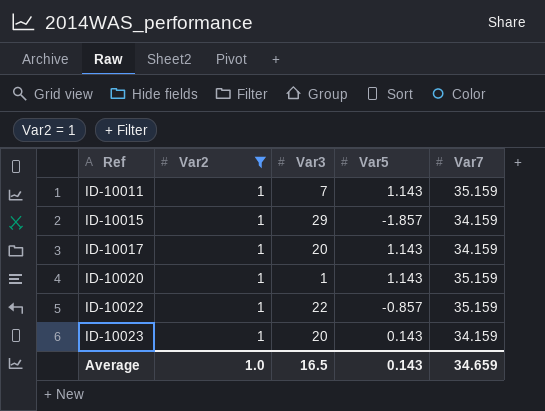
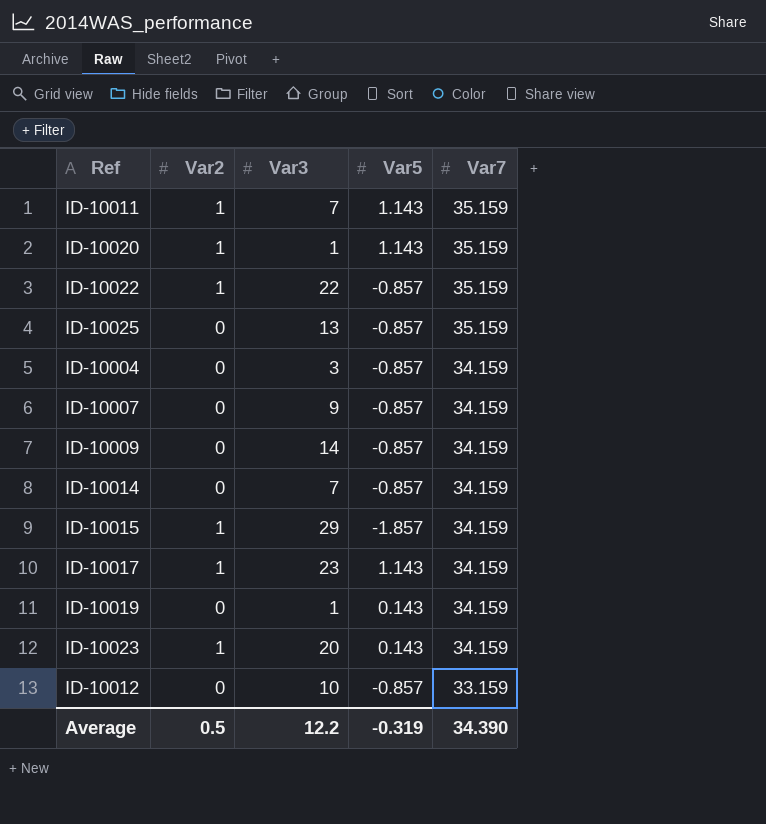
filter: Var2 = 1 -> none
row order: Ref ascending -> Var7 descending
ID-10017 | Var3: 20 -> 23
Average | Var2: 1.0 -> 0.5
Average | Var3: 16.5 -> 12.2
Average | Var5: 0.143 -> -0.319
Average | Var7: 34.659 -> 34.390

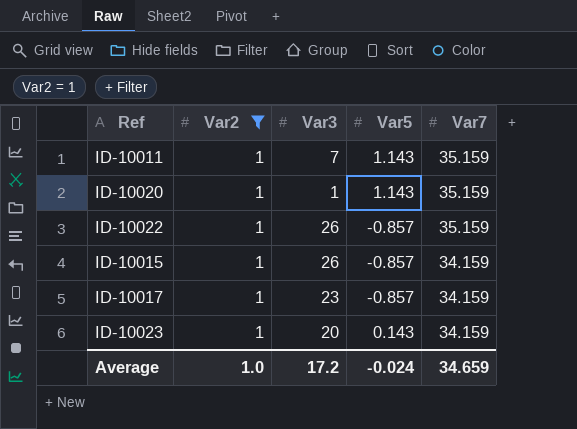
filter: none -> Var2 = 1
ID-10022 | Var3: 22 -> 26
ID-10015 | Var3: 29 -> 26
ID-10015 | Var5: -1.857 -> -0.857
ID-10017 | Var5: 1.143 -> -0.857
Average | Var2: 0.5 -> 1.0
Average | Var3: 12.2 -> 17.2
Average | Var5: -0.319 -> -0.024
Average | Var7: 34.390 -> 34.659

